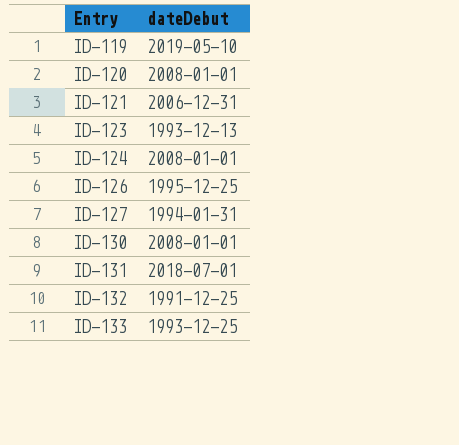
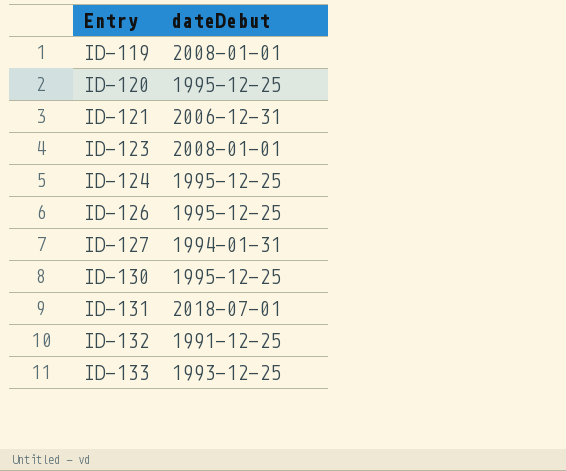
ID-119 | dateDebut: 2019-05-10 -> 2008-01-01
ID-120 | dateDebut: 2008-01-01 -> 1995-12-25
ID-123 | dateDebut: 1993-12-13 -> 2008-01-01
ID-124 | dateDebut: 2008-01-01 -> 1995-12-25
ID-130 | dateDebut: 2008-01-01 -> 1995-12-25

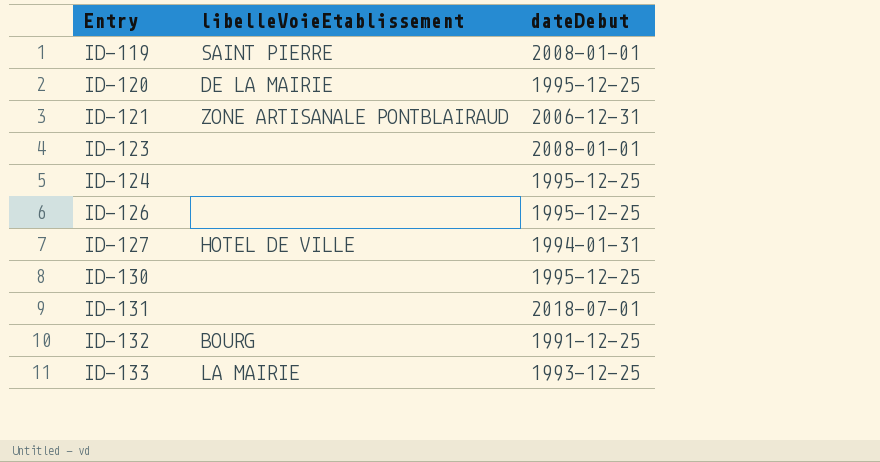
column libelleVoieEtablissement | position: none -> 2

